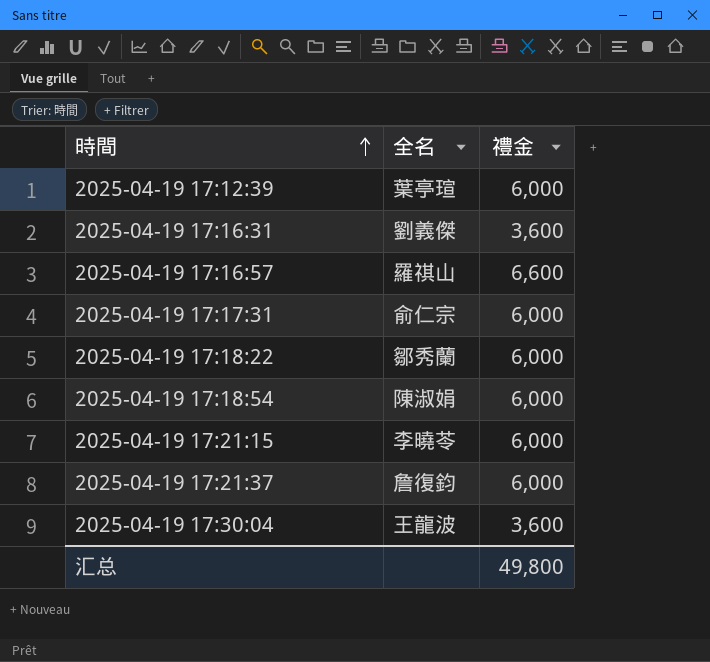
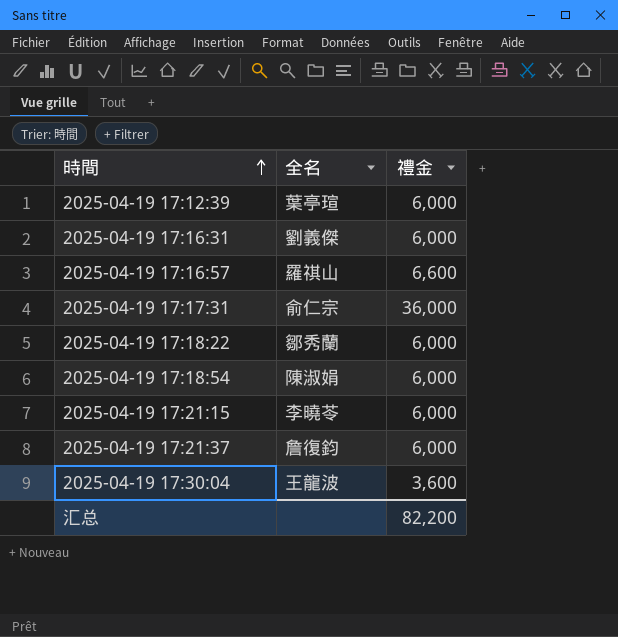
2025-04-19 17:16:31 | 禮金: 3,600 -> 6,000
2025-04-19 17:17:31 | 禮金: 6,000 -> 36,000
汇总 | 禮金: 49,800 -> 82,200

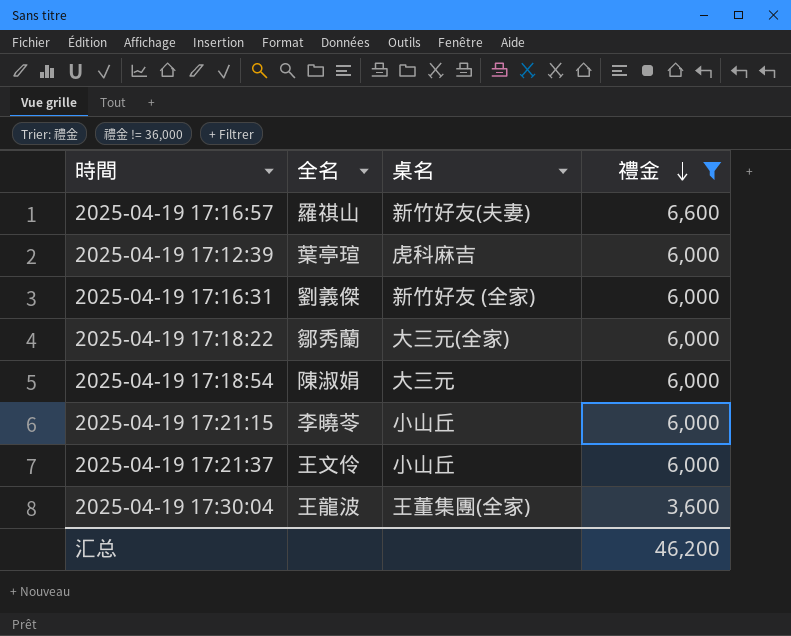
filter: none -> 禮金 != 36,000
row order: 時間 ascending -> 禮金 descending
column 桌名 | position: none -> 3
2025-04-19 17:21:37 | 全名: 詹復鈞 -> 王文伶
汇总 | 禮金: 82,200 -> 46,200

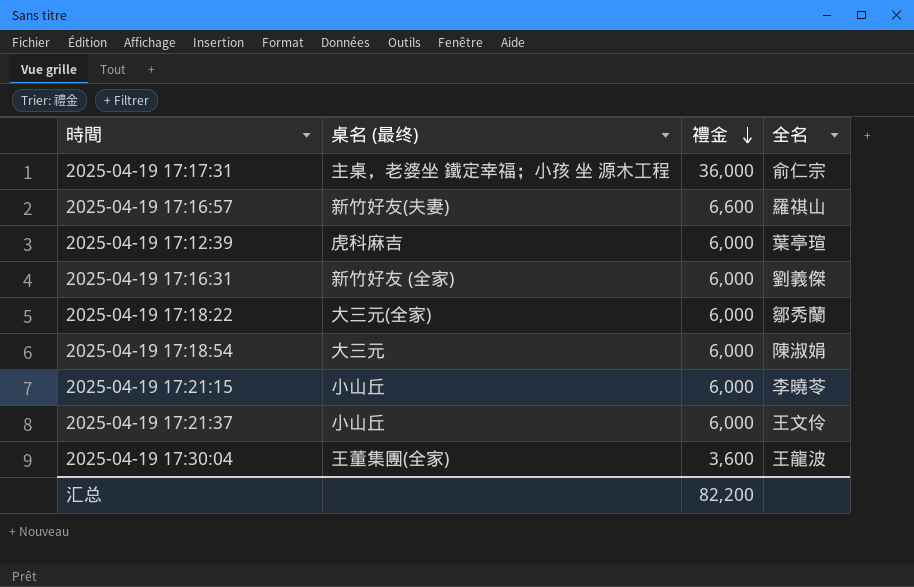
filter: 禮金 != 36,000 -> none
column name: 桌名 -> 桌名 (最终)
column 全名 | position: 2 -> 4
汇总 | 禮金: 46,200 -> 82,200

